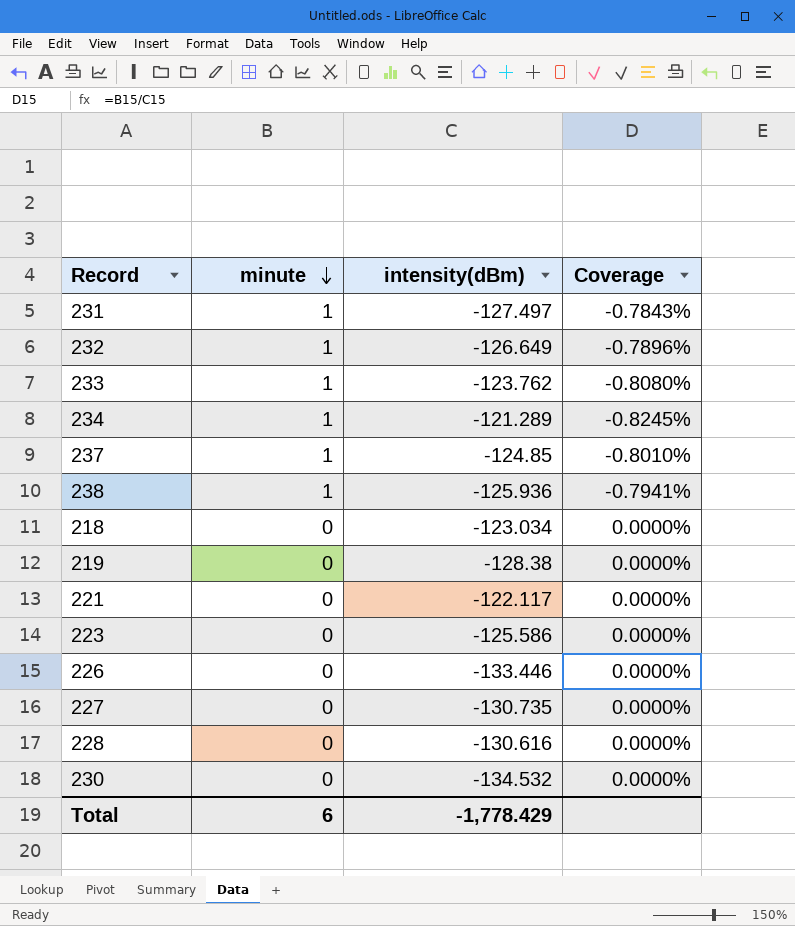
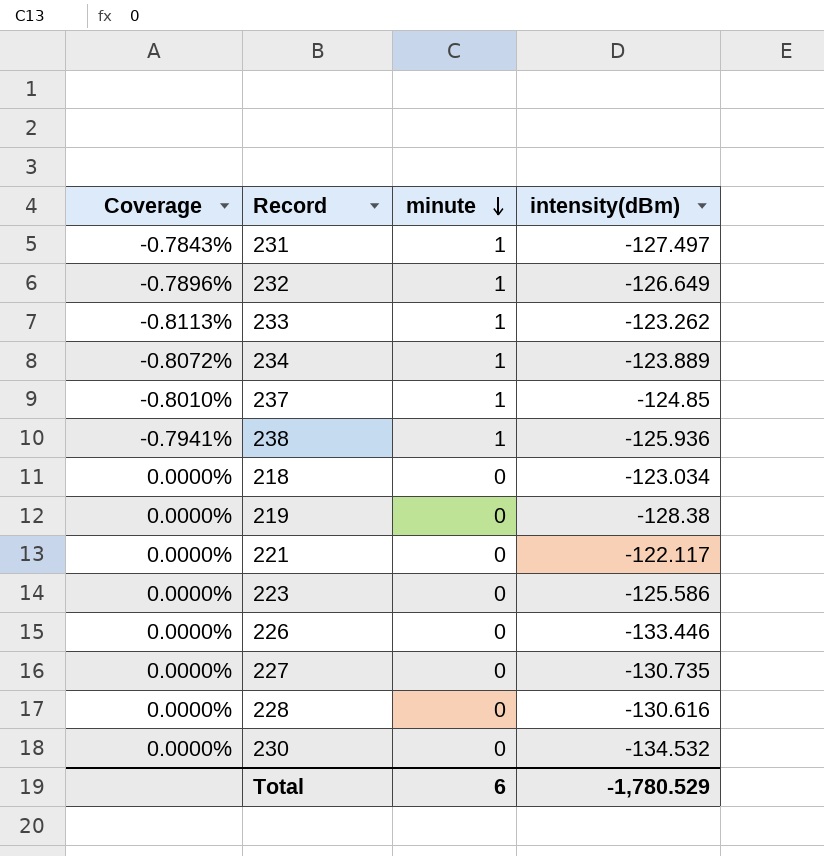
column Coverage | position: 4 -> 1
233 | Coverage: -0.8080% -> -0.8113%
233 | intensity(dBm): -123.762 -> -123.262
234 | Coverage: -0.8245% -> -0.8072%
234 | intensity(dBm): -121.289 -> -123.889
Total | intensity(dBm): -1,778.429 -> -1,780.529

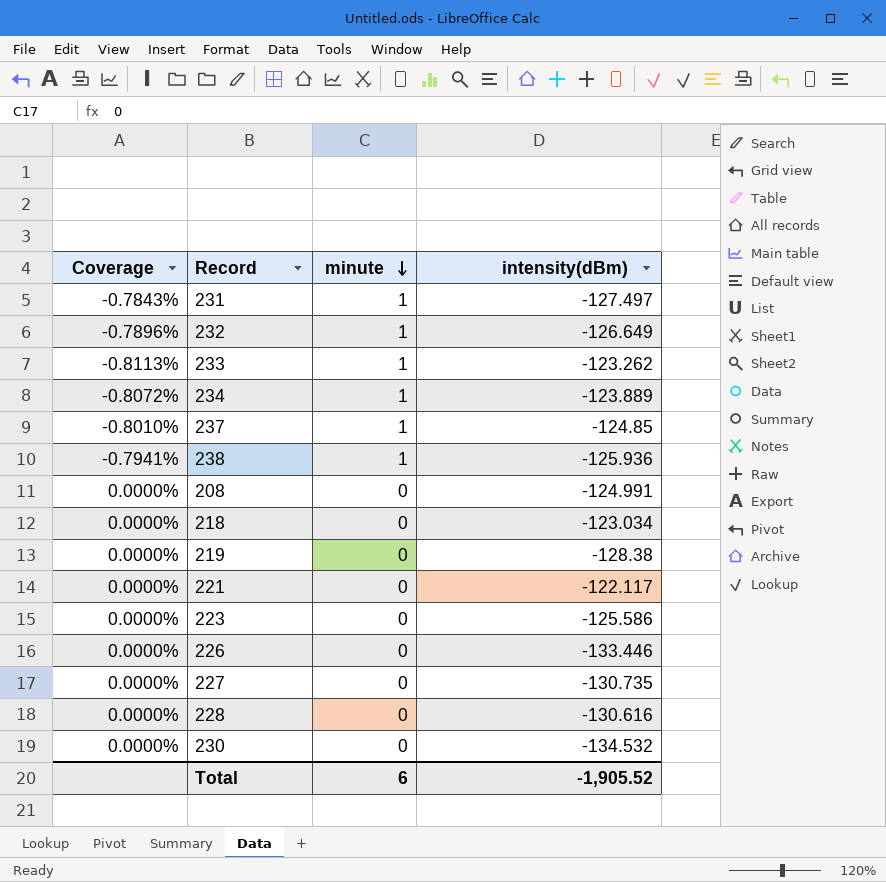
row 208: none -> 0.0000% | 0 | -124.991
Total | intensity(dBm): -1,780.529 -> -1,905.52

